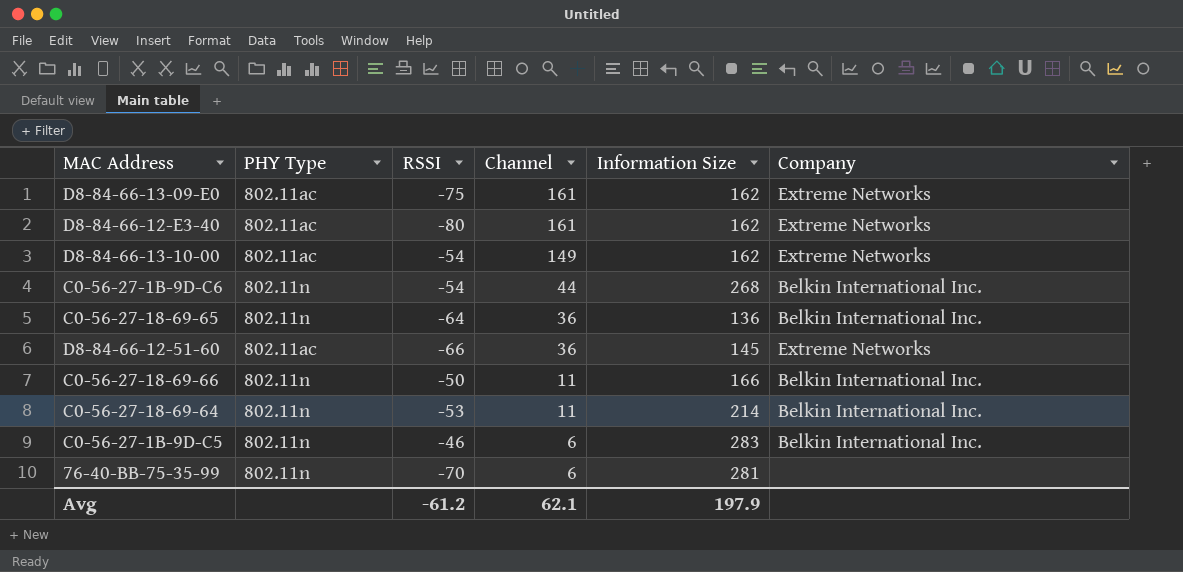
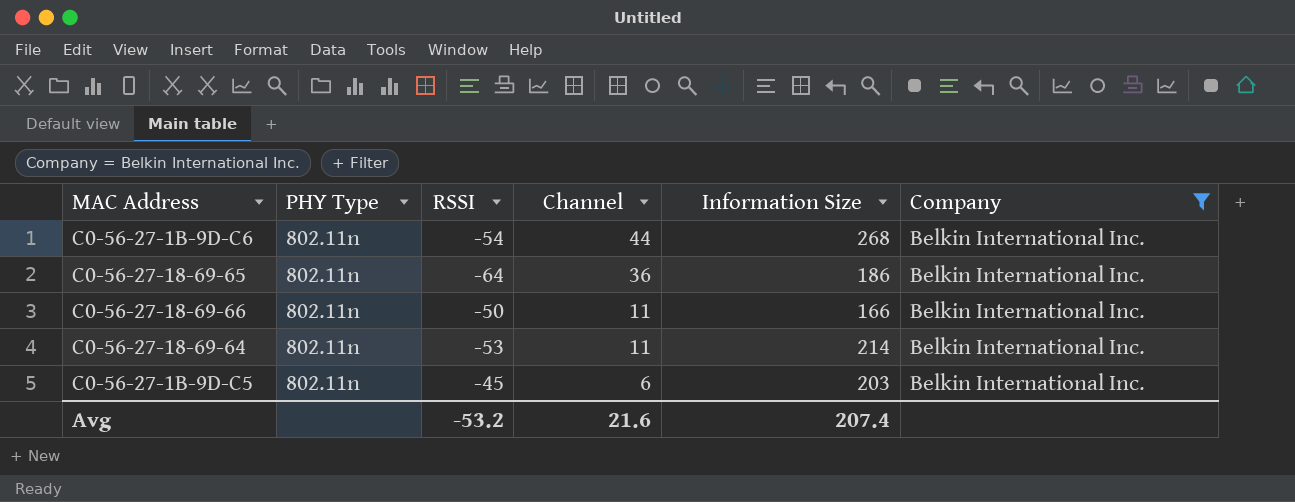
filter: none -> Company = Belkin International Inc.
C0-56-27-18-69-65 | Information Size: 136 -> 186
C0-56-27-1B-9D-C5 | RSSI: -46 -> -45
C0-56-27-1B-9D-C5 | Information Size: 283 -> 203
Avg | RSSI: -61.2 -> -53.2
Avg | Channel: 62.1 -> 21.6
Avg | Information Size: 197.9 -> 207.4

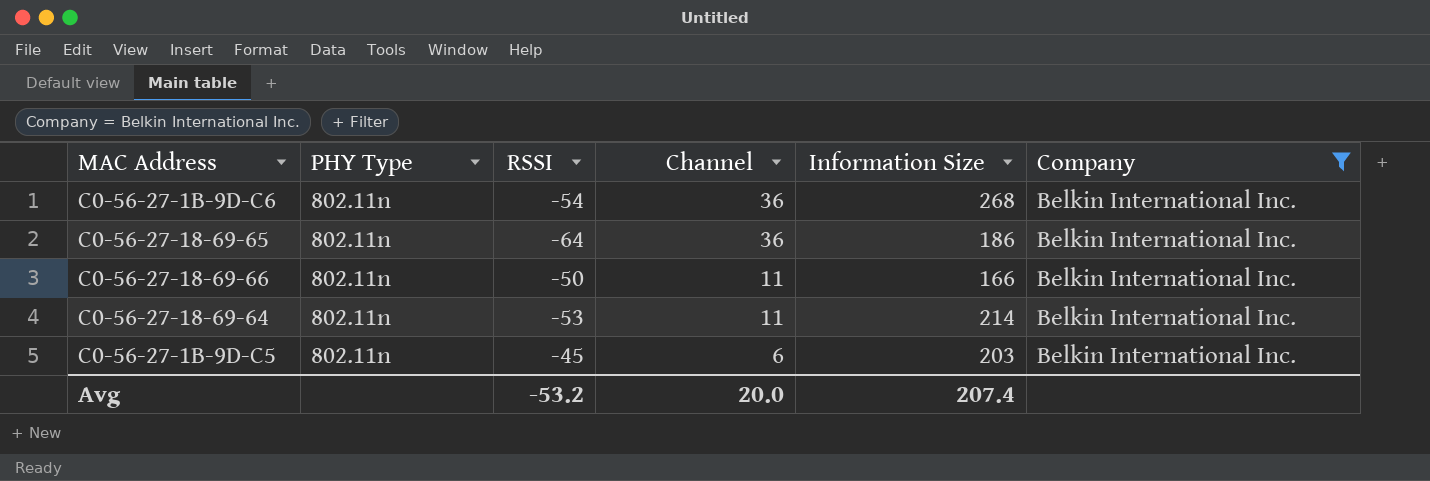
C0-56-27-1B-9D-C6 | Channel: 44 -> 36
Avg | Channel: 21.6 -> 20.0

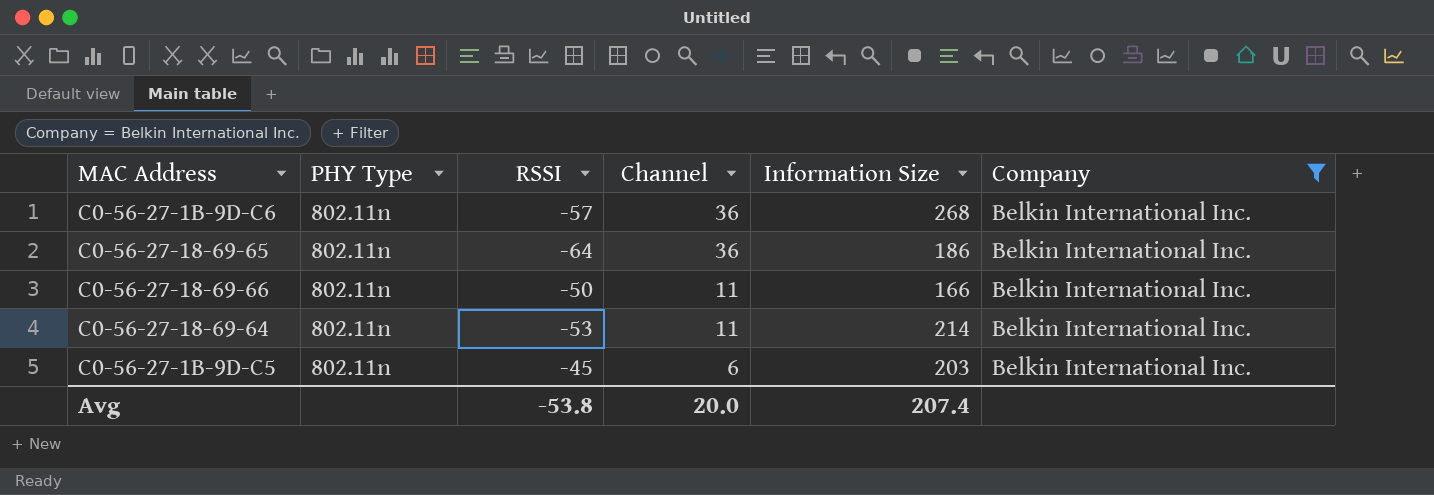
C0-56-27-1B-9D-C6 | RSSI: -54 -> -57
Avg | RSSI: -53.2 -> -53.8

